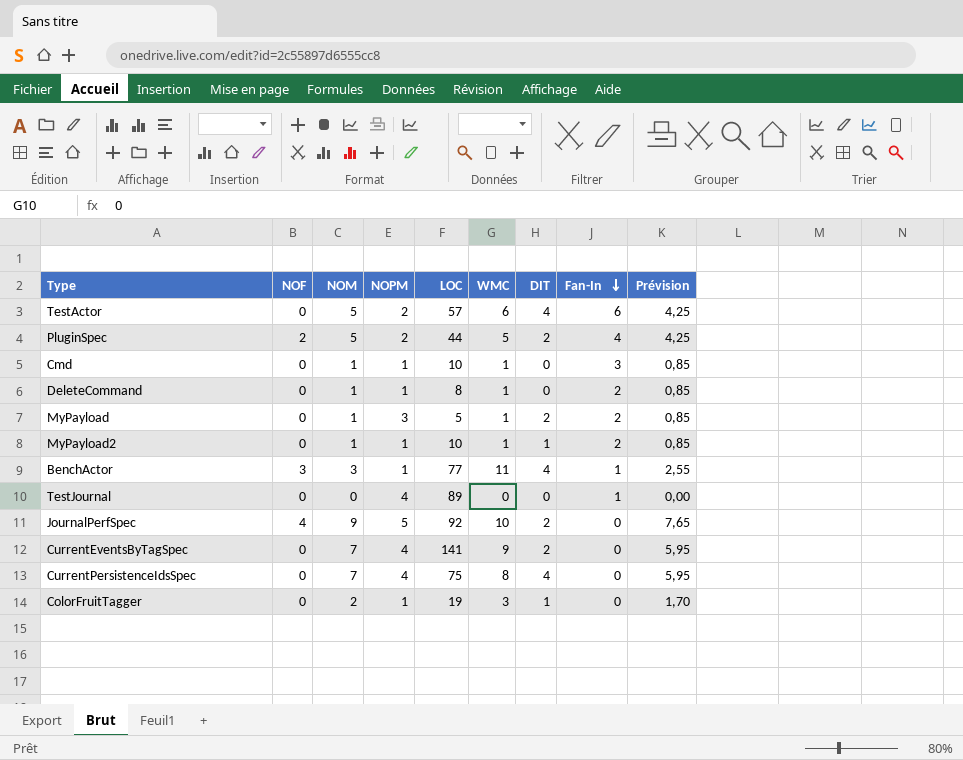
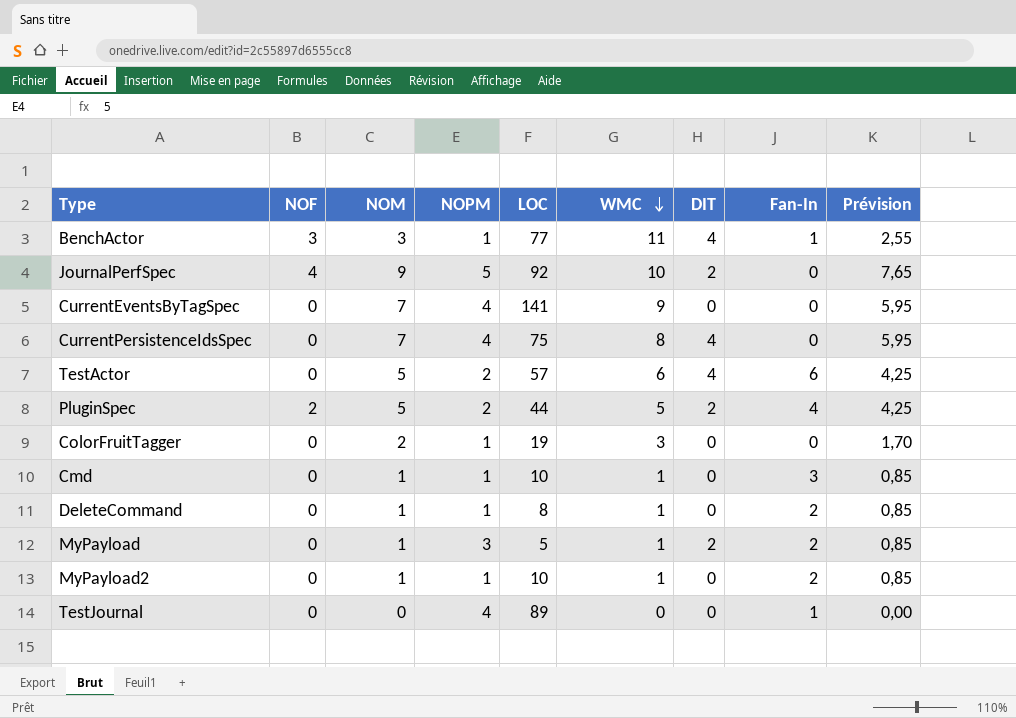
row order: Fan-In descending -> WMC descending
CurrentEventsByTagSpec | DIT: 2 -> 0
ColorFruitTagger | DIT: 1 -> 0
MyPayload2 | DIT: 1 -> 0

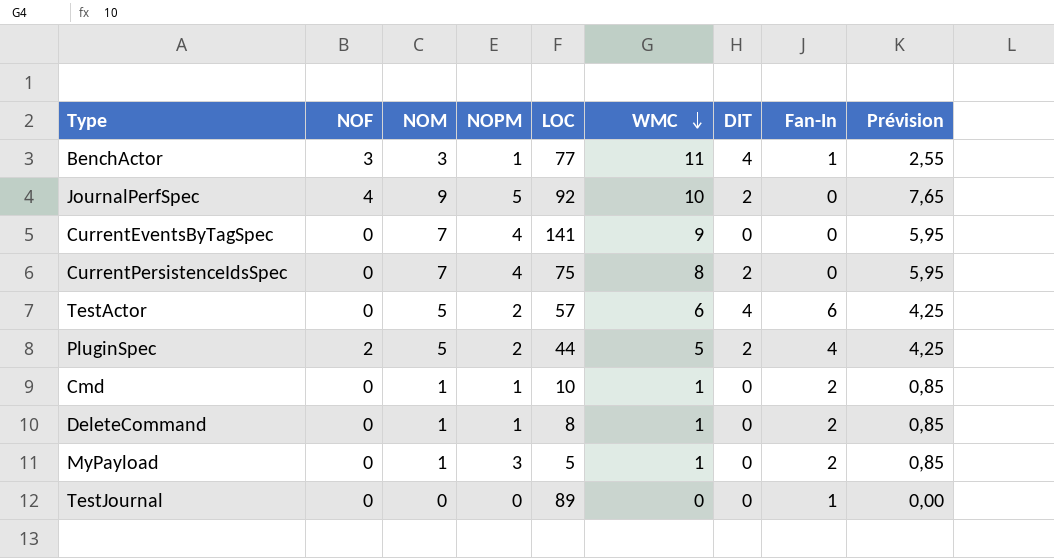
row ColorFruitTagger: 0 | 2 | 1 | 19 | 3 | 0 | 0 | 1,70 -> none
row MyPayload2: 0 | 1 | 1 | 10 | 1 | 0 | 2 | 0,85 -> none
CurrentPersistenceIdsSpec | DIT: 4 -> 2
Cmd | Fan-In: 3 -> 2
MyPayload | DIT: 2 -> 0
TestJournal | NOPM: 4 -> 0

